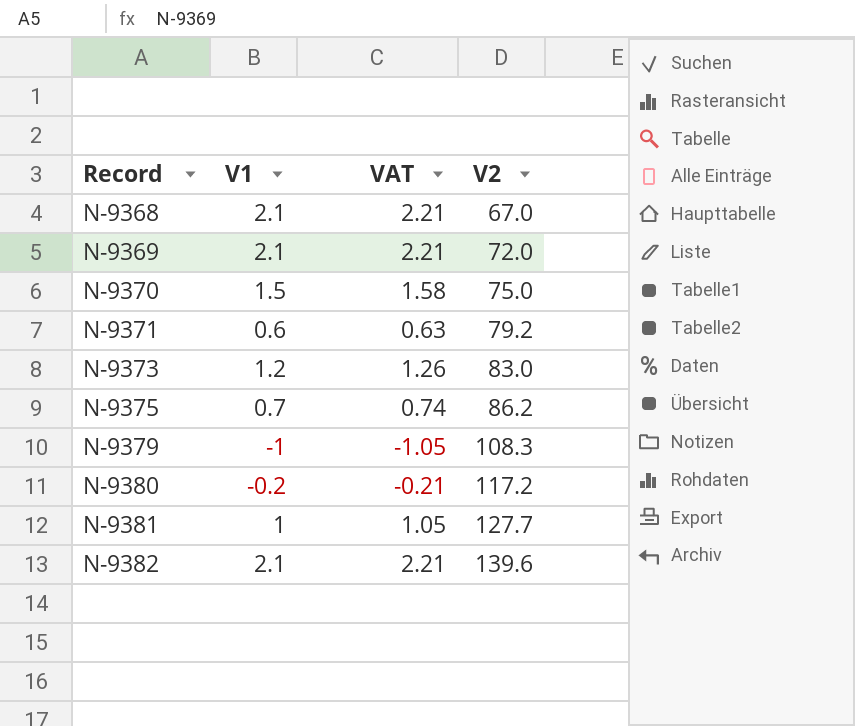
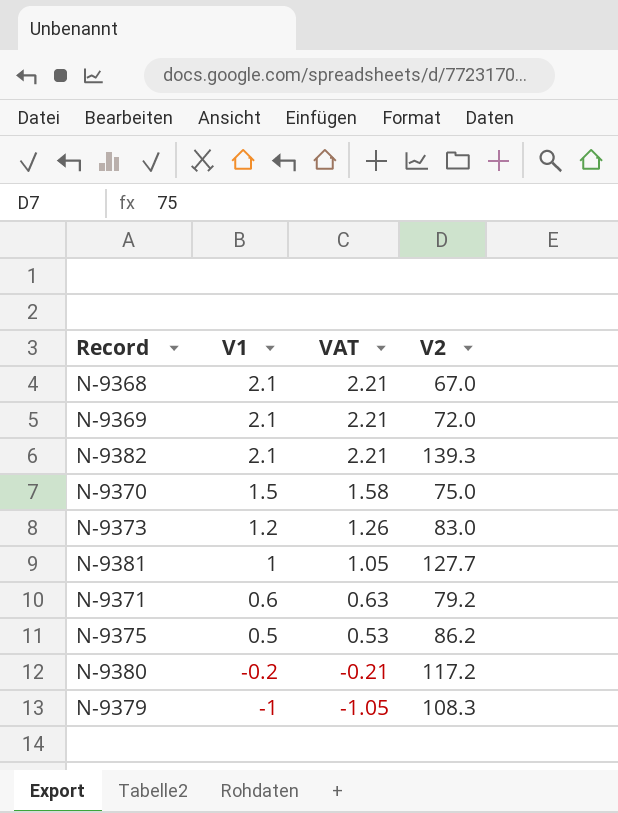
row order: Record ascending -> V1 descending
N-9382 | V2: 139.6 -> 139.3
N-9375 | V1: 0.7 -> 0.5
N-9375 | VAT: 0.74 -> 0.53

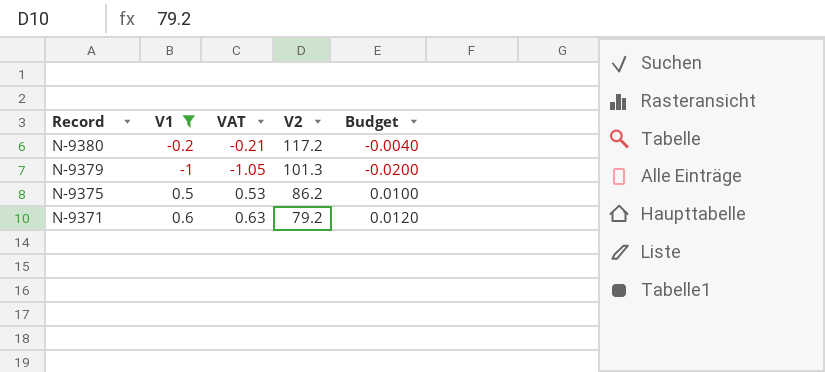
filter: none -> V1 <= 0.6
row order: V1 descending -> Record descending
column Budget | formula: none -> [V1] * 0.02
N-9379 | V2: 108.3 -> 101.3

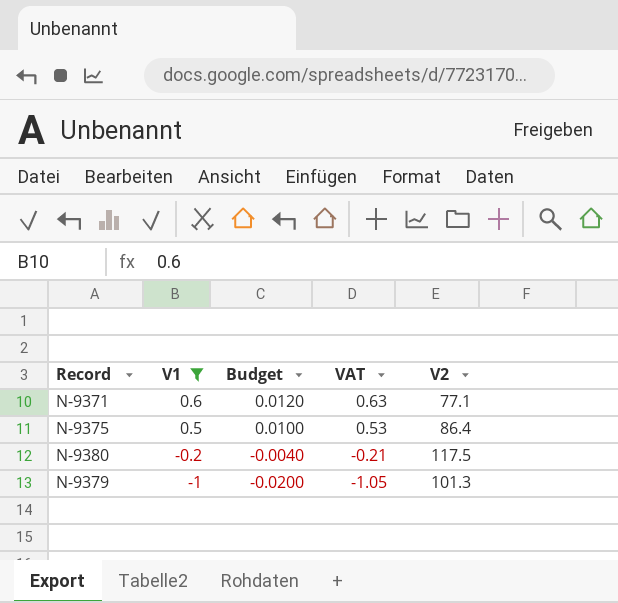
row order: Record descending -> V1 descending
column Budget | position: 5 -> 3
N-9371 | V2: 79.2 -> 77.1
N-9375 | V2: 86.2 -> 86.4
N-9380 | V2: 117.2 -> 117.5

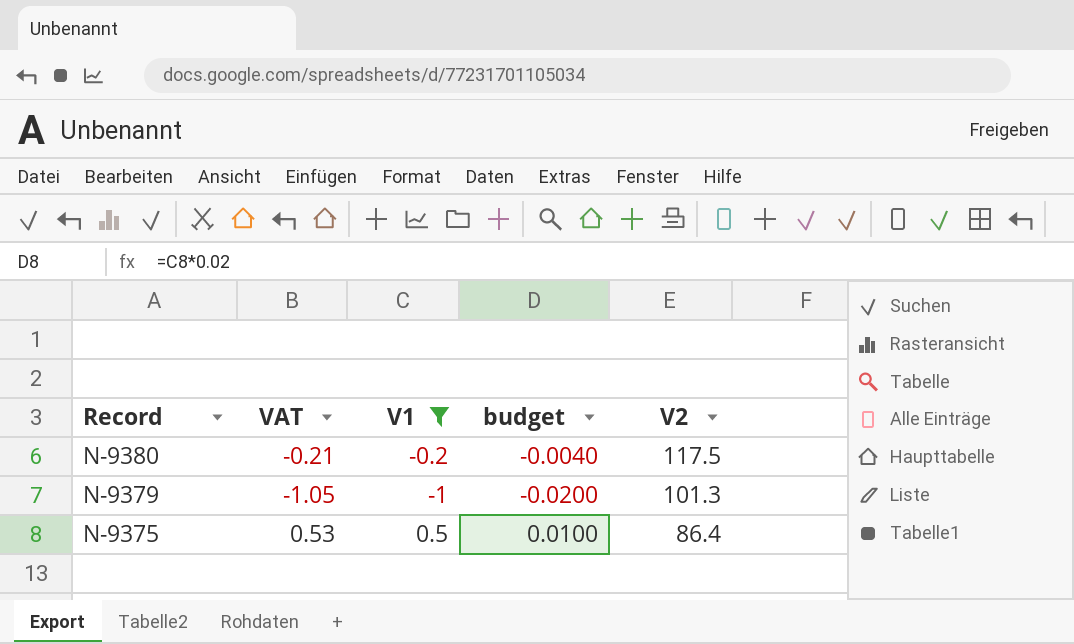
row order: V1 descending -> Record descending
column VAT | position: 4 -> 2
column name: Budget -> budget
row N-9371: 0.6 | 0.0120 | 0.63 | 77.1 -> none

